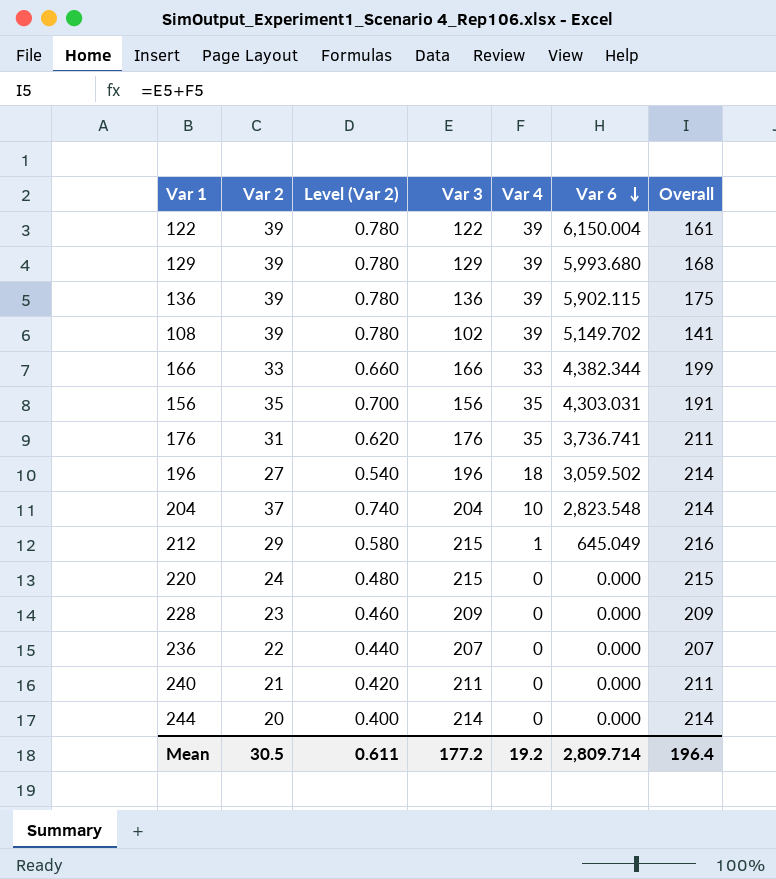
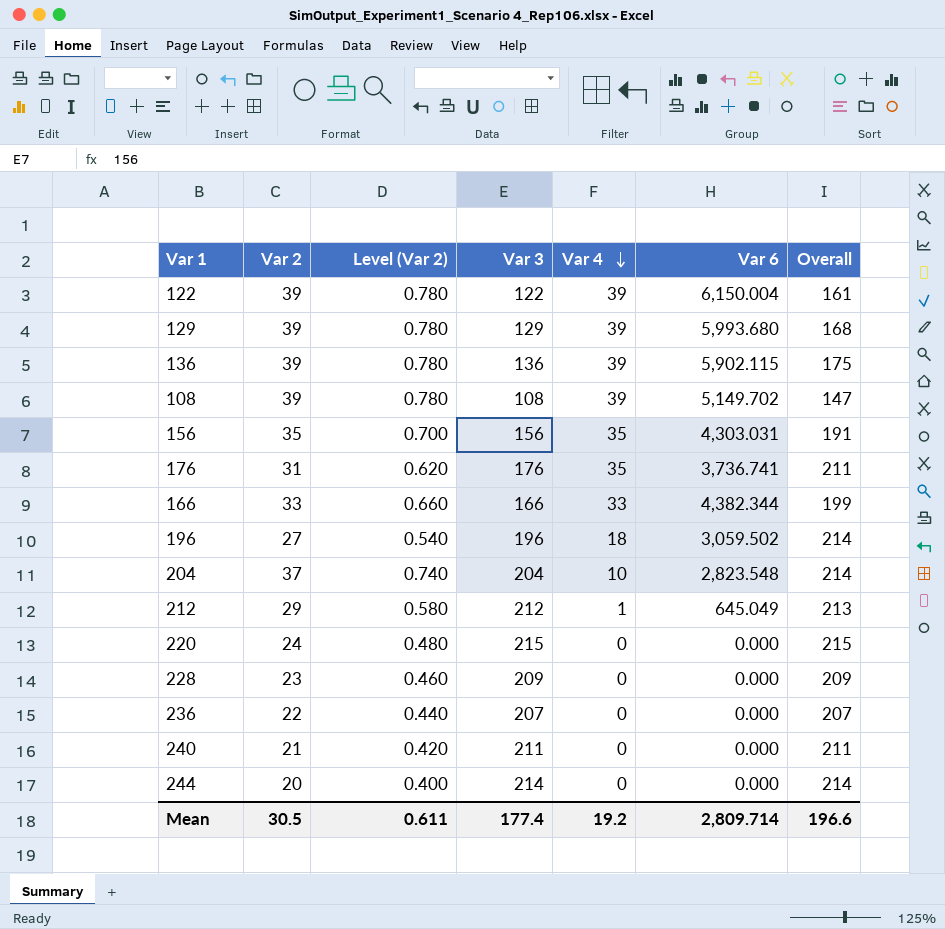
row order: Var 6 descending -> Var 4 descending
108 | Var 3: 102 -> 108
108 | Overall: 141 -> 147
212 | Var 3: 215 -> 212
212 | Overall: 216 -> 213
Mean | Var 3: 177.2 -> 177.4
Mean | Overall: 196.4 -> 196.6

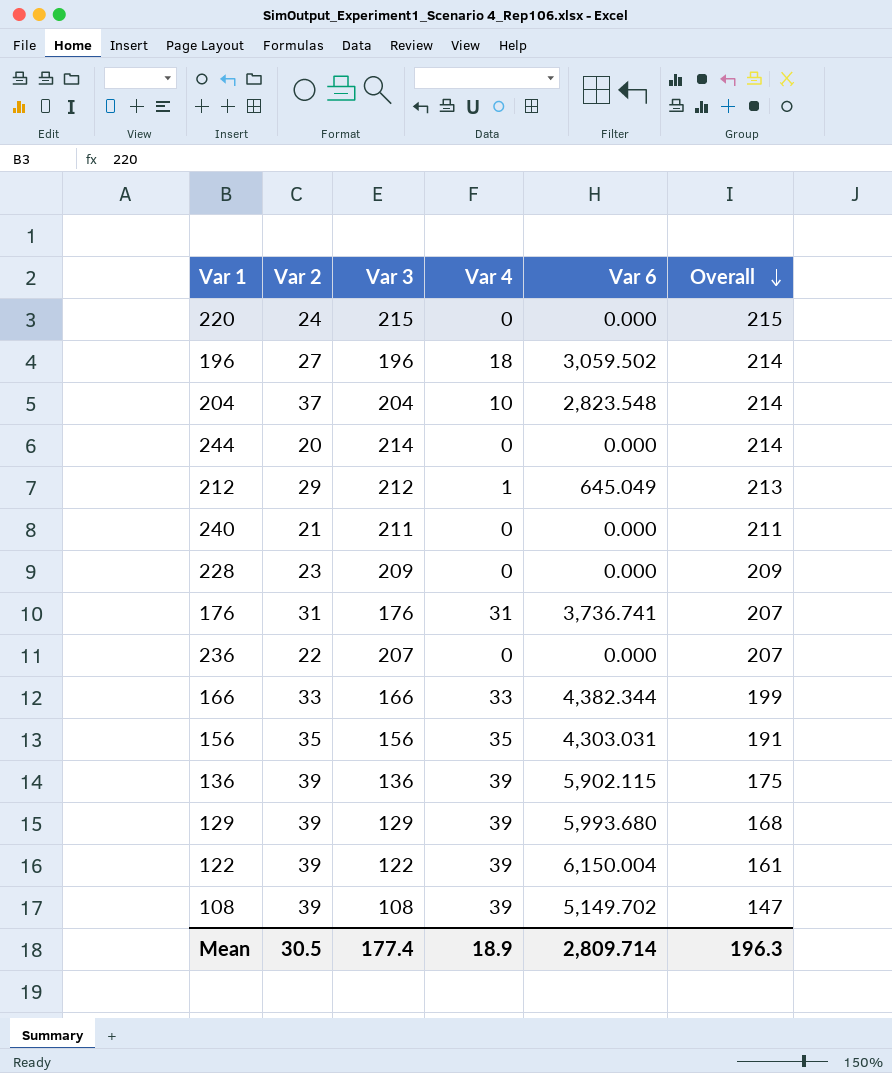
row order: Var 4 descending -> Overall descending
column Level (Var 2) | formula: [Var 2] * 0.02 -> none
176 | Var 4: 35 -> 31
176 | Overall: 211 -> 207
Mean | Var 4: 19.2 -> 18.9
Mean | Overall: 196.6 -> 196.3

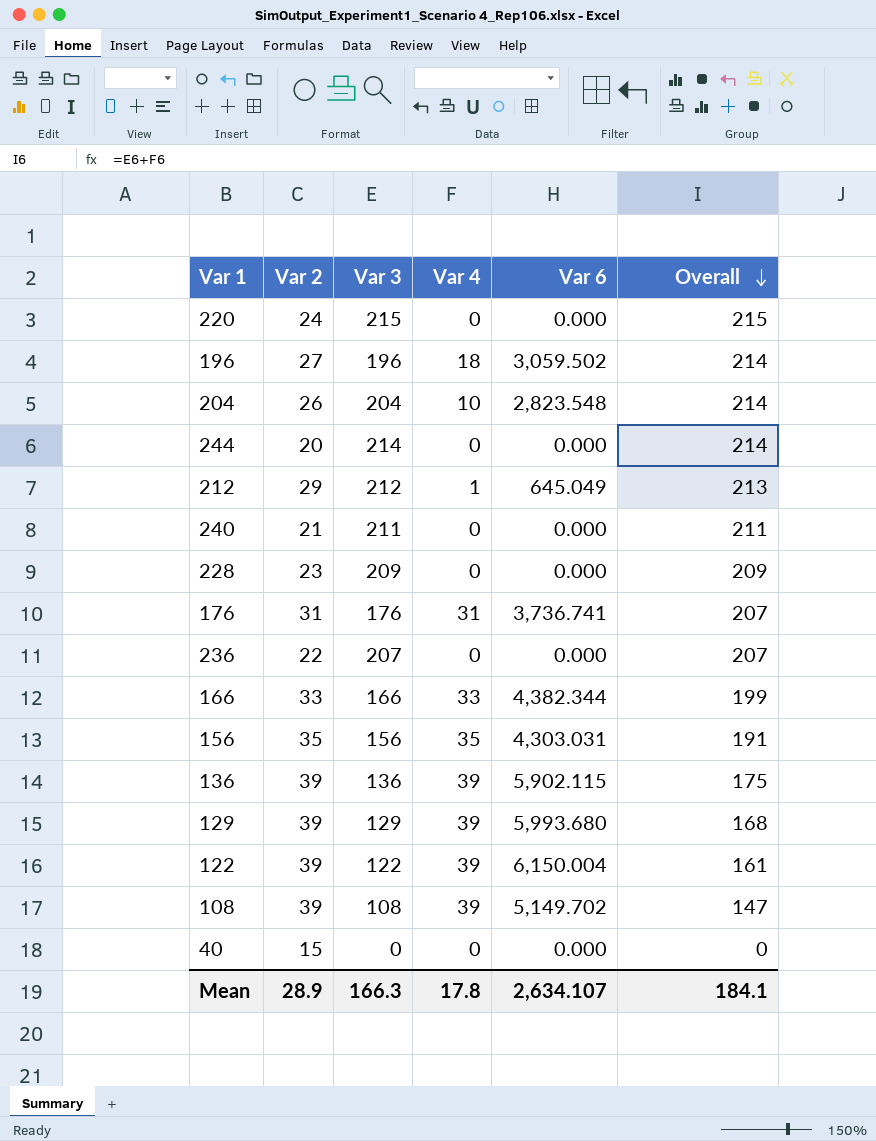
204 | Var 2: 37 -> 26
row 40: none -> 15 | 0 | 0 | 0.000 | 0
Mean | Var 2: 30.5 -> 28.9
Mean | Var 3: 177.4 -> 166.3
Mean | Var 4: 18.9 -> 17.8
Mean | Var 6: 2,809.714 -> 2,634.107
Mean | Overall: 196.3 -> 184.1

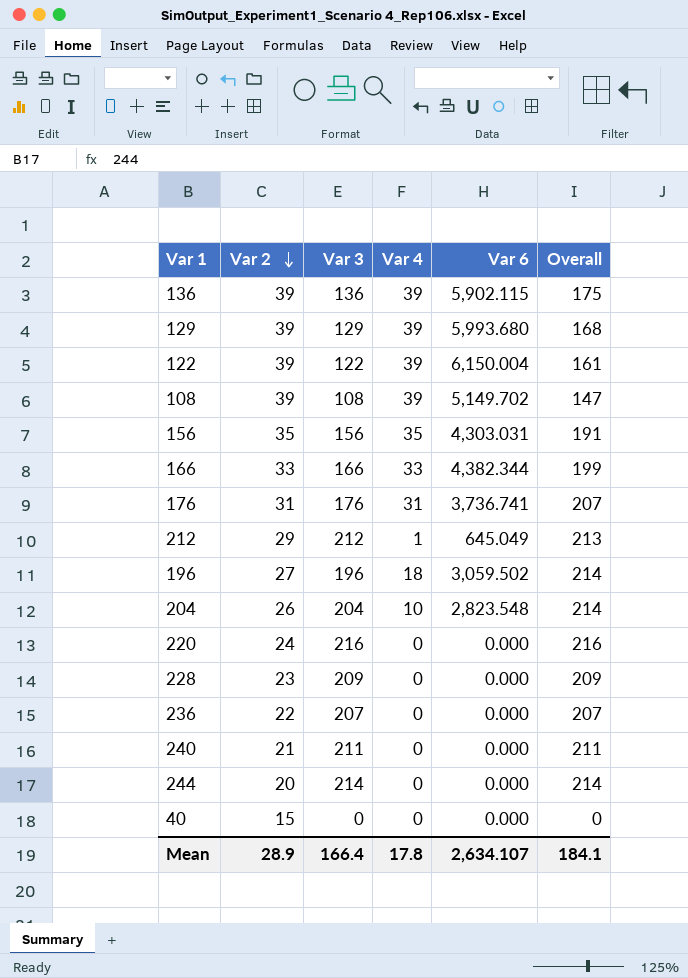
row order: Overall descending -> Var 2 descending
220 | Var 3: 215 -> 216
220 | Overall: 215 -> 216
Mean | Var 3: 166.3 -> 166.4

